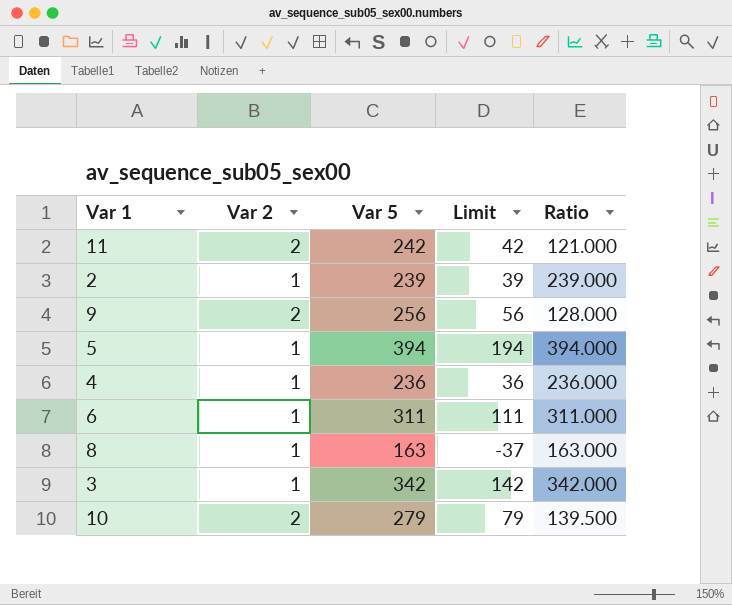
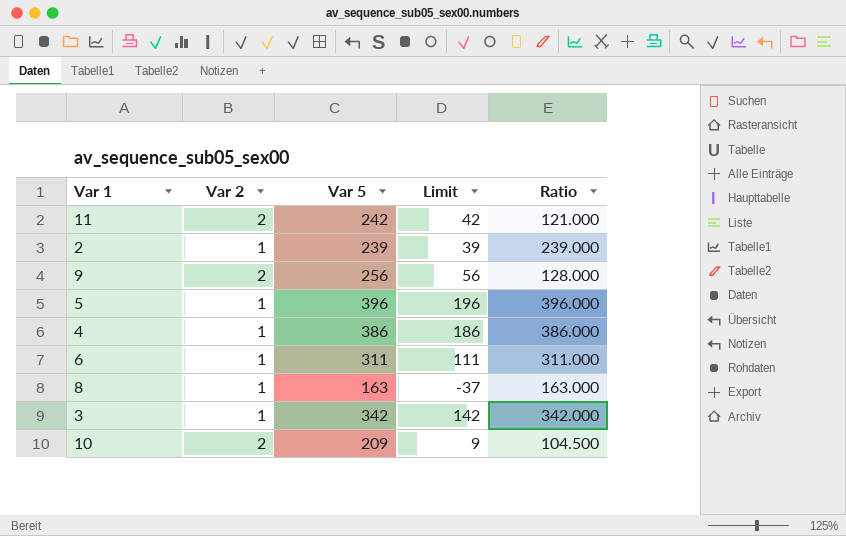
5 | Var 5: 394 -> 396
5 | Limit: 194 -> 196
5 | Ratio: 394.000 -> 396.000
4 | Var 5: 236 -> 386
4 | Limit: 36 -> 186
4 | Ratio: 236.000 -> 386.000
10 | Var 5: 279 -> 209
10 | Limit: 79 -> 9
10 | Ratio: 139.500 -> 104.500

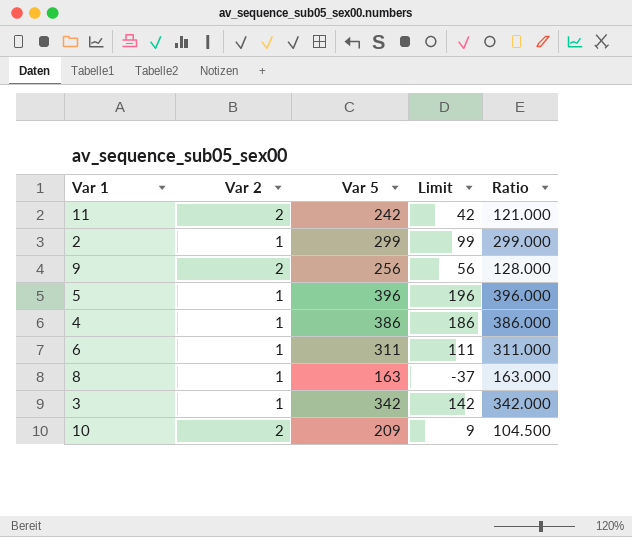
2 | Var 5: 239 -> 299
2 | Limit: 39 -> 99
2 | Ratio: 239.000 -> 299.000

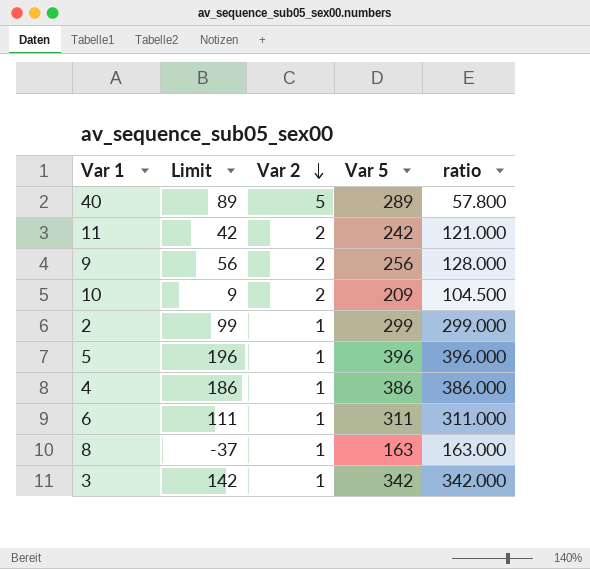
row order: none -> Var 2 descending
column Limit | position: 4 -> 2
column name: Ratio -> ratio
row 40: none -> 89 | 5 | 289 | 57.800

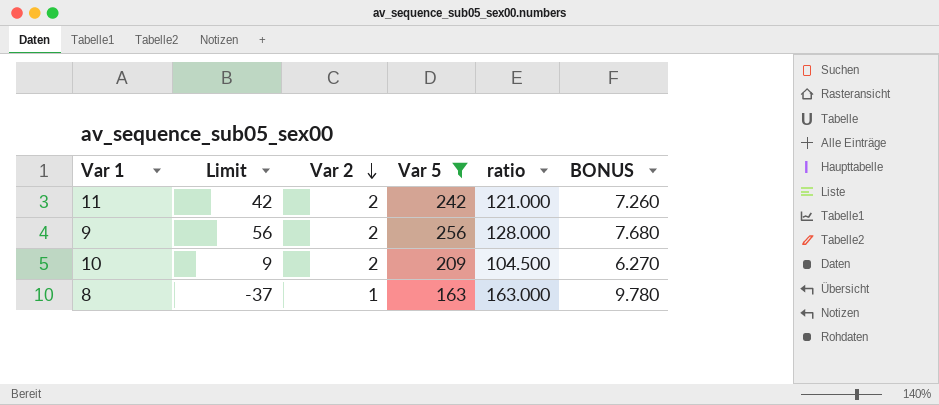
filter: none -> Var 5 <= 256
column BONUS | formula: none -> [ratio] * 0.06

